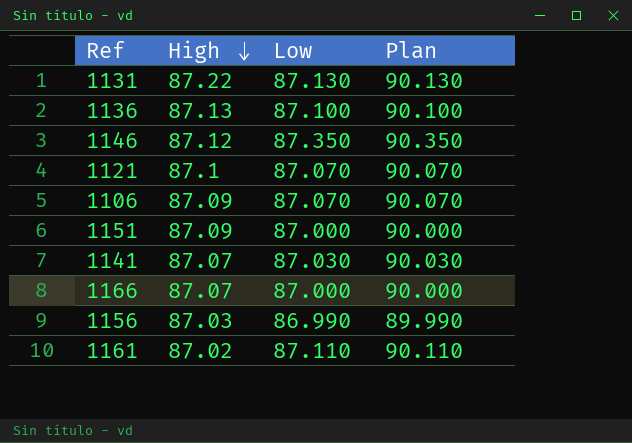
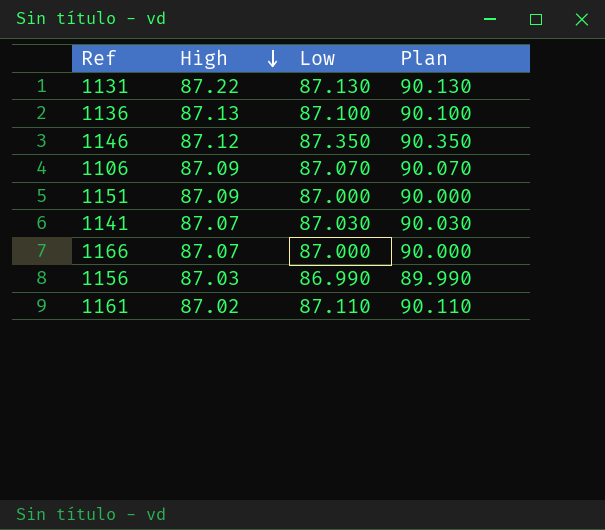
row 1121: 87.1 | 87.070 | 90.070 -> none

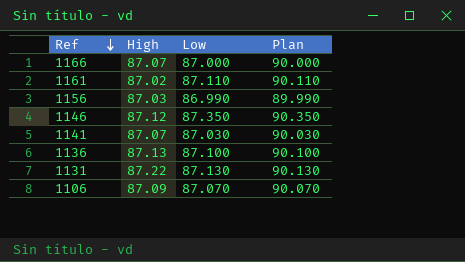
row order: High descending -> Ref descending
row 1151: 87.09 | 87.000 | 90.000 -> none

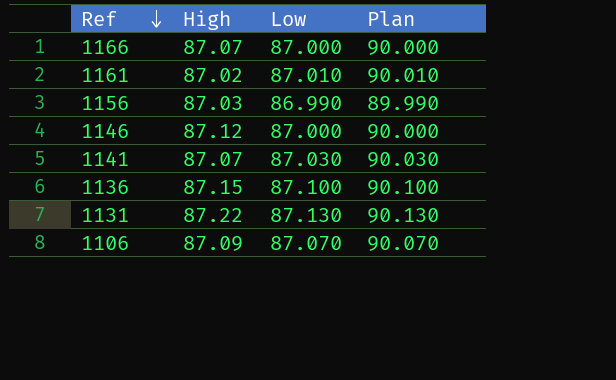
1161 | Low: 87.110 -> 87.010
1161 | Plan: 90.110 -> 90.010
1146 | Low: 87.350 -> 87.000
1146 | Plan: 90.350 -> 90.000
1136 | High: 87.13 -> 87.15

